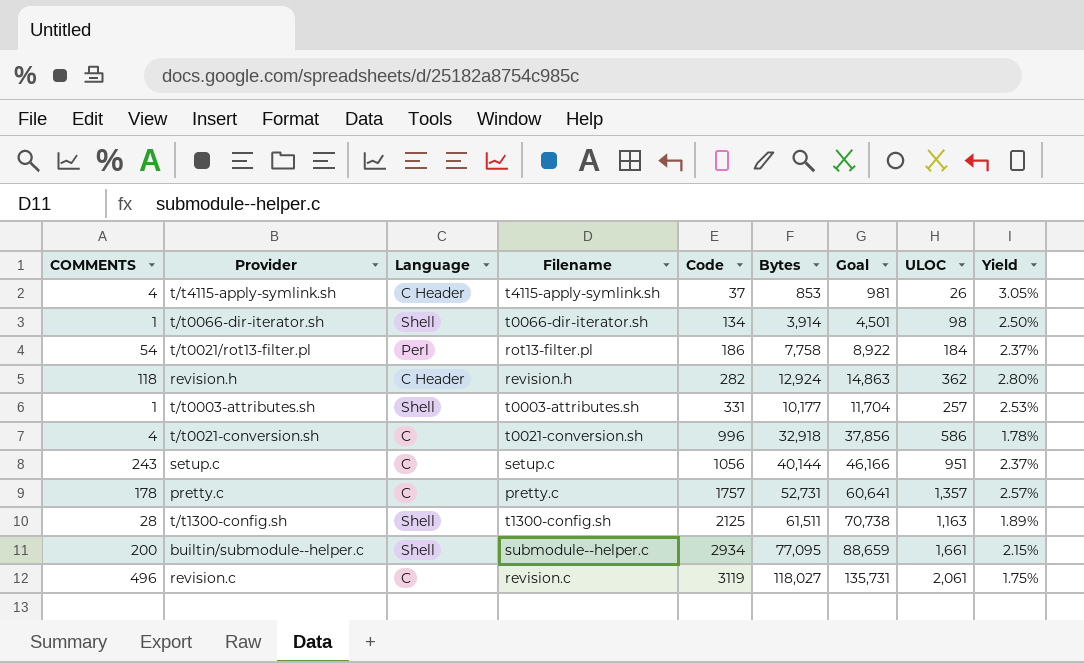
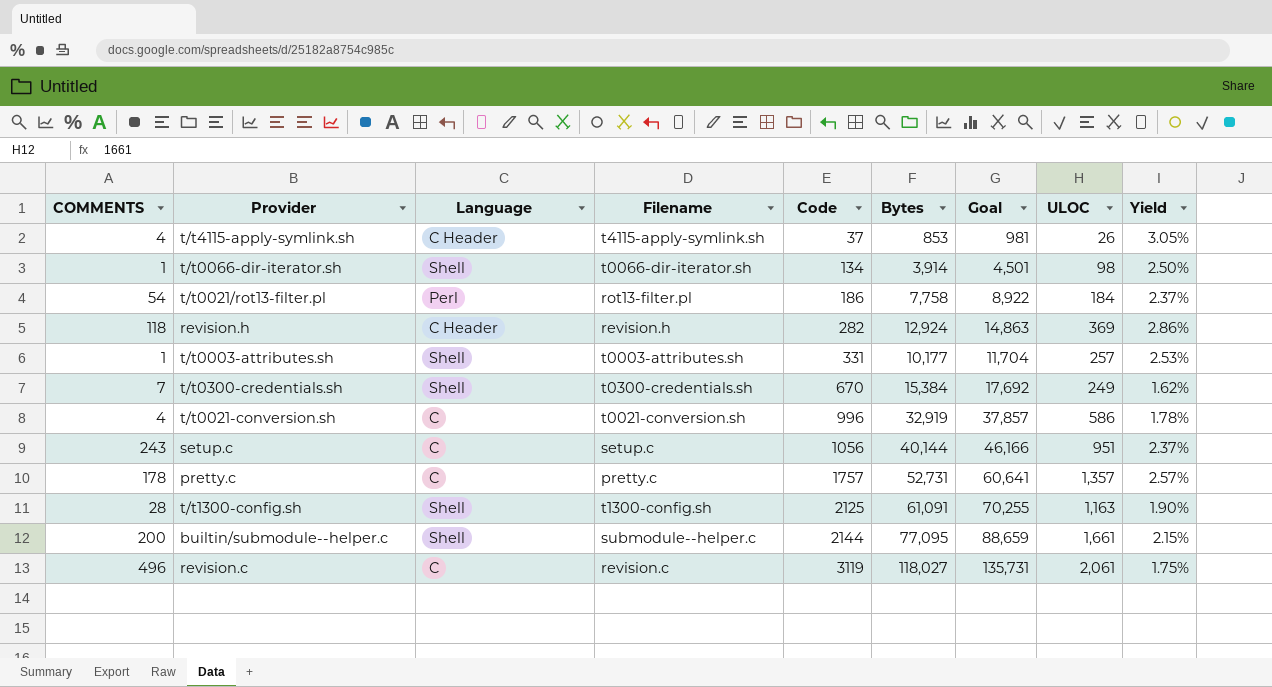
revision.h | ULOC: 362 -> 369
revision.h | Yield: 2.80% -> 2.86%
row t/t0300-credentials.sh: none -> 7 | Shell | t0300-credentials.sh | 670 | 15,384 | 17,692 | 249 | 1.62%
t/t0021-conversion.sh | Bytes: 32,918 -> 32,919
t/t0021-conversion.sh | Goal: 37,856 -> 37,857
t/t1300-config.sh | Bytes: 61,511 -> 61,091
t/t1300-config.sh | Goal: 70,738 -> 70,255
t/t1300-config.sh | Yield: 1.89% -> 1.90%
builtin/submodule--helper.c | Code: 2934 -> 2144

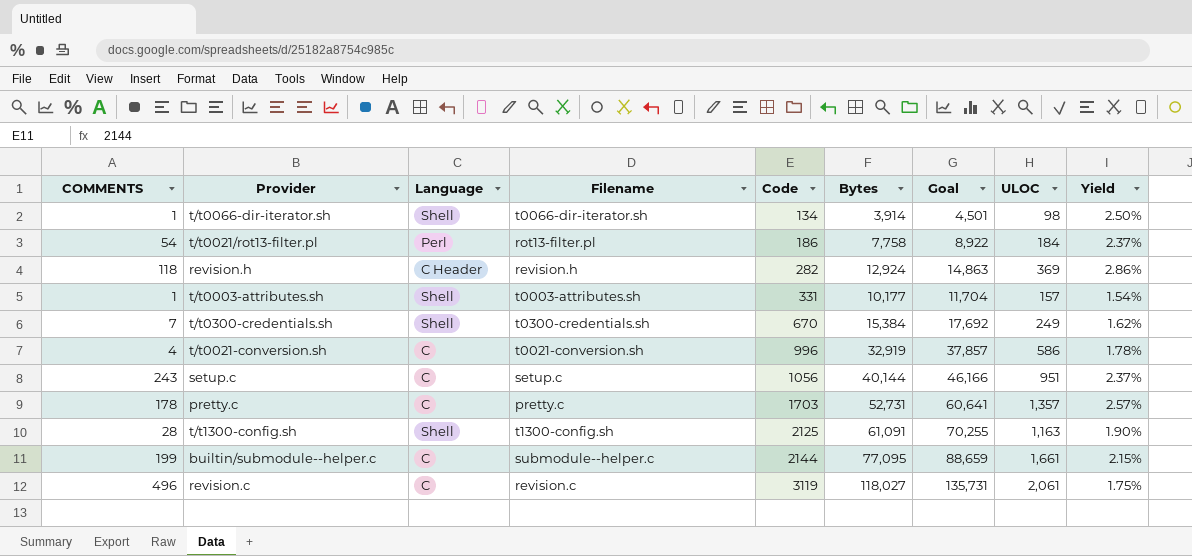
row t/t4115-apply-symlink.sh: 4 | C Header | t4115-apply-symlink.sh | 37 | 853 | 981 | 26 | 3.05% -> none
t/t0003-attributes.sh | ULOC: 257 -> 157
t/t0003-attributes.sh | Yield: 2.53% -> 1.54%
pretty.c | Code: 1757 -> 1703
builtin/submodule--helper.c | COMMENTS: 200 -> 199
builtin/submodule--helper.c | Language: Shell -> C

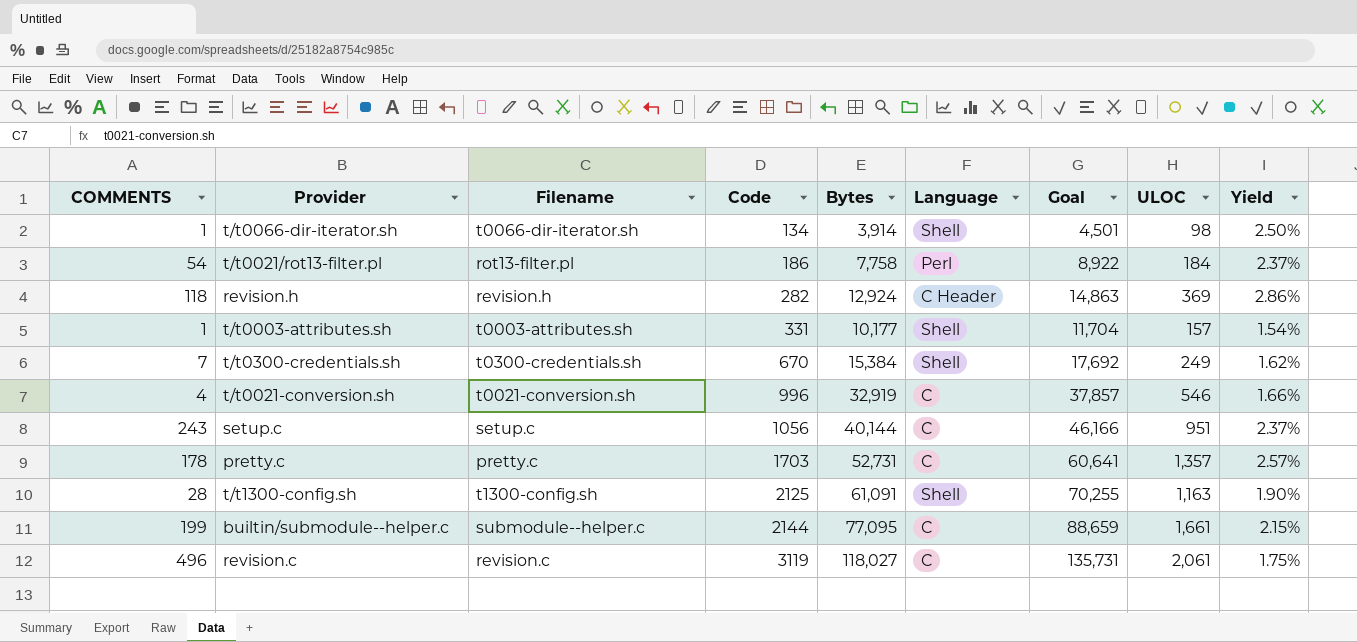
column Language | position: 3 -> 6
t/t0021-conversion.sh | ULOC: 586 -> 546
t/t0021-conversion.sh | Yield: 1.78% -> 1.66%

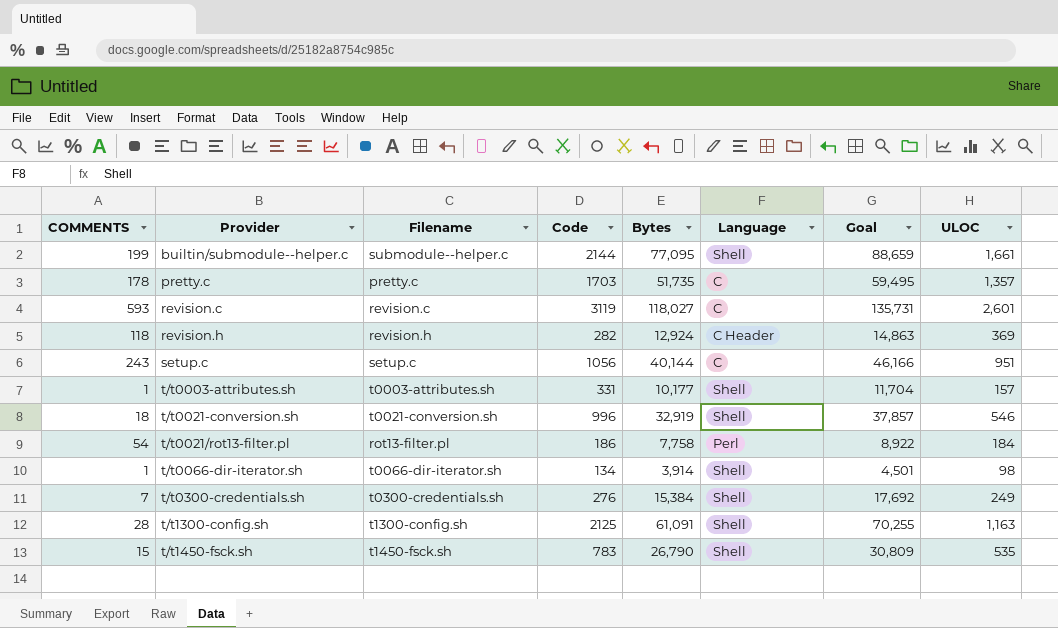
row order: Code ascending -> Provider ascending
column Yield | formula: [ULOC] / [Bytes] -> none
builtin/submodule--helper.c | Language: C -> Shell
pretty.c | Bytes: 52,731 -> 51,735
pretty.c | Goal: 60,641 -> 59,495
revision.c | COMMENTS: 496 -> 593
revision.c | ULOC: 2,061 -> 2,601
t/t0021-conversion.sh | COMMENTS: 4 -> 18
t/t0021-conversion.sh | Language: C -> Shell
t/t0300-credentials.sh | Code: 670 -> 276
row t/t1450-fsck.sh: none -> 15 | t1450-fsck.sh | 783 | 26,790 | Shell | 30,809 | 535

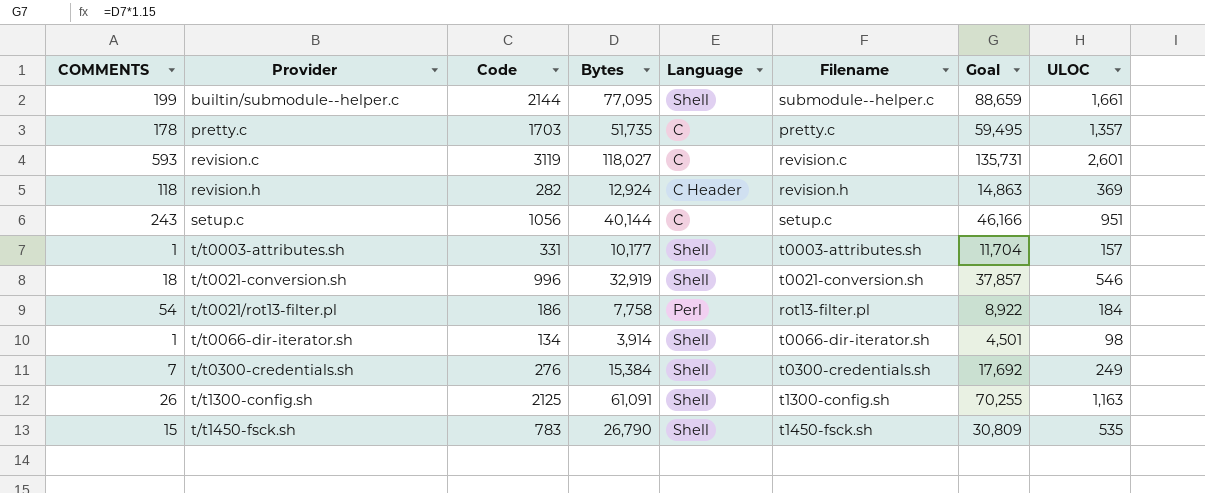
column Filename | position: 3 -> 6
t/t1300-config.sh | COMMENTS: 28 -> 26

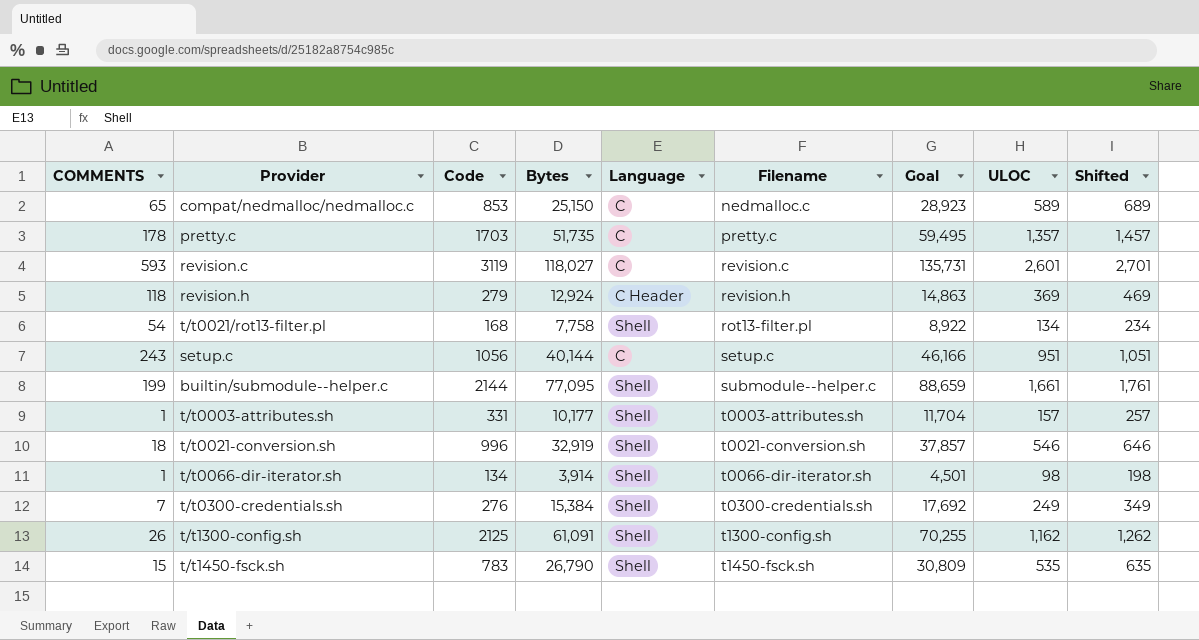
row order: Provider ascending -> Filename ascending
column Shifted | formula: none -> [ULOC] + 100
row compat/nedmalloc/nedmalloc.c: none -> 65 | 853 | 25,150 | C | nedmalloc.c | 28,923 | 589 | 689
revision.h | Code: 282 -> 279
t/t0021/rot13-filter.pl | Code: 186 -> 168
t/t0021/rot13-filter.pl | Language: Perl -> Shell
t/t0021/rot13-filter.pl | ULOC: 184 -> 134
t/t1300-config.sh | ULOC: 1,163 -> 1,162

